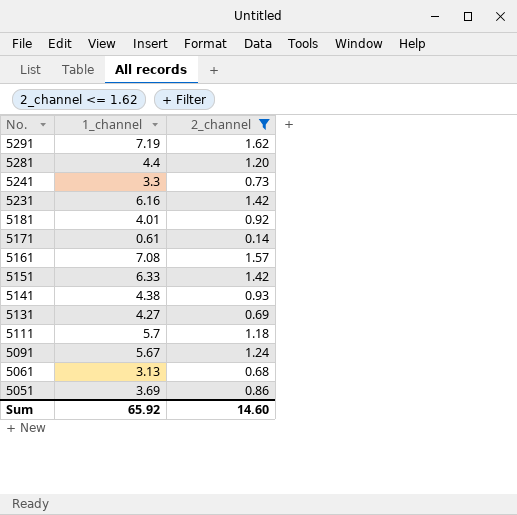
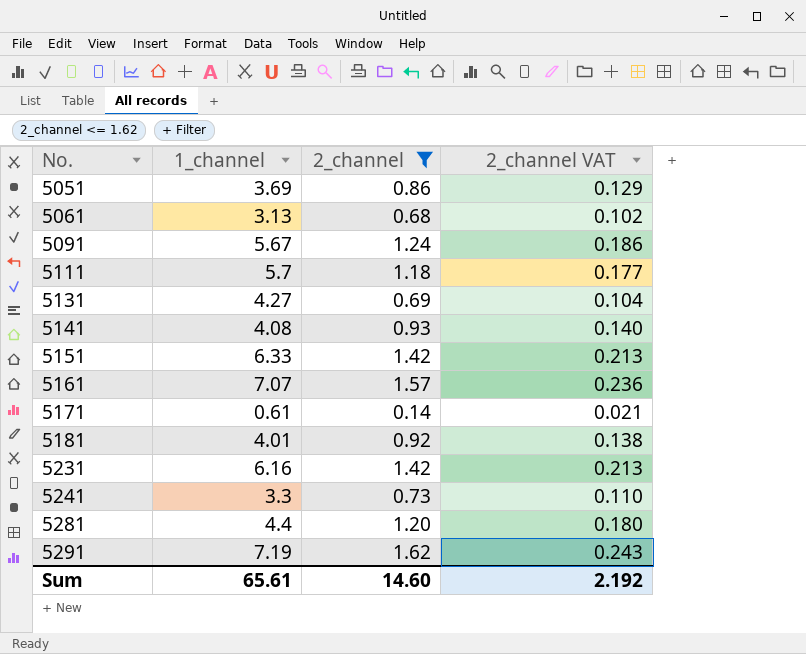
row order: No. descending -> No. ascending
column 2_channel VAT | formula: none -> [2_channel] * 0.15
5141 | 1_channel: 4.38 -> 4.08
5161 | 1_channel: 7.08 -> 7.07
Sum | 1_channel: 65.92 -> 65.61

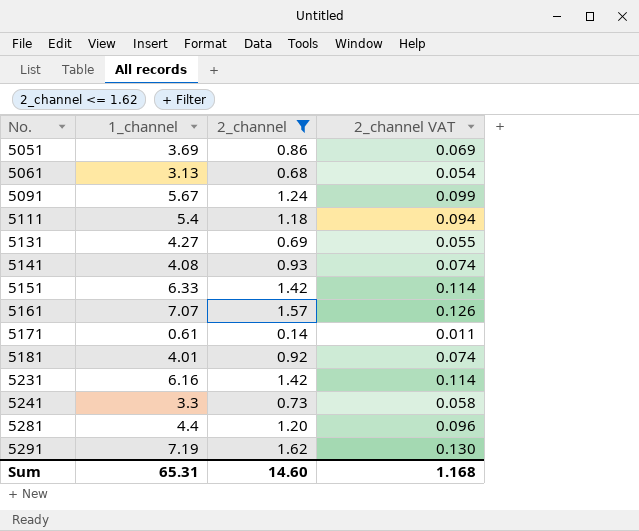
column 2_channel VAT | formula: [2_channel] * 0.15 -> [2_channel] * 0.08
5111 | 1_channel: 5.7 -> 5.4
Sum | 1_channel: 65.61 -> 65.31
Sum | 2_channel VAT: 2.192 -> 1.168

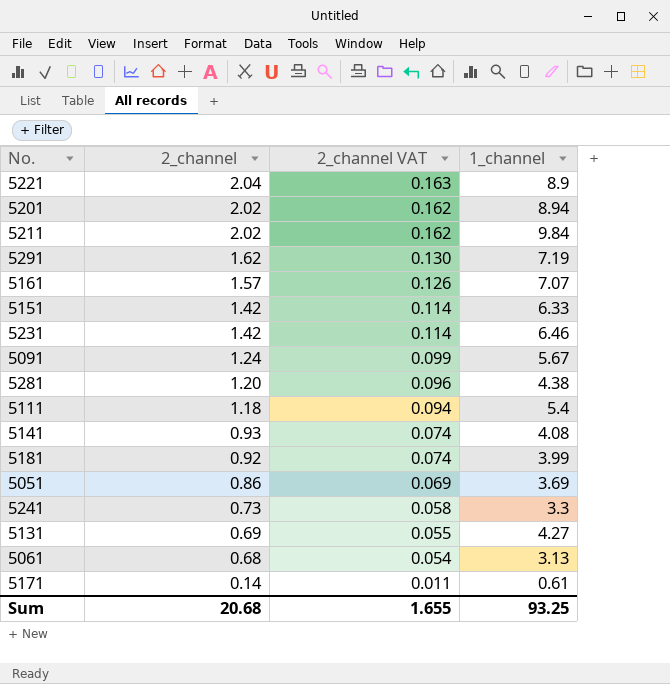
filter: 2_channel <= 1.62 -> none
row order: No. ascending -> 2_channel descending
column 1_channel | position: 2 -> 4
5231 | 1_channel: 6.16 -> 6.46
5281 | 1_channel: 4.4 -> 4.38
5181 | 1_channel: 4.01 -> 3.99
Sum | 2_channel: 14.60 -> 20.68
Sum | 2_channel VAT: 1.168 -> 1.655
Sum | 1_channel: 65.31 -> 93.25

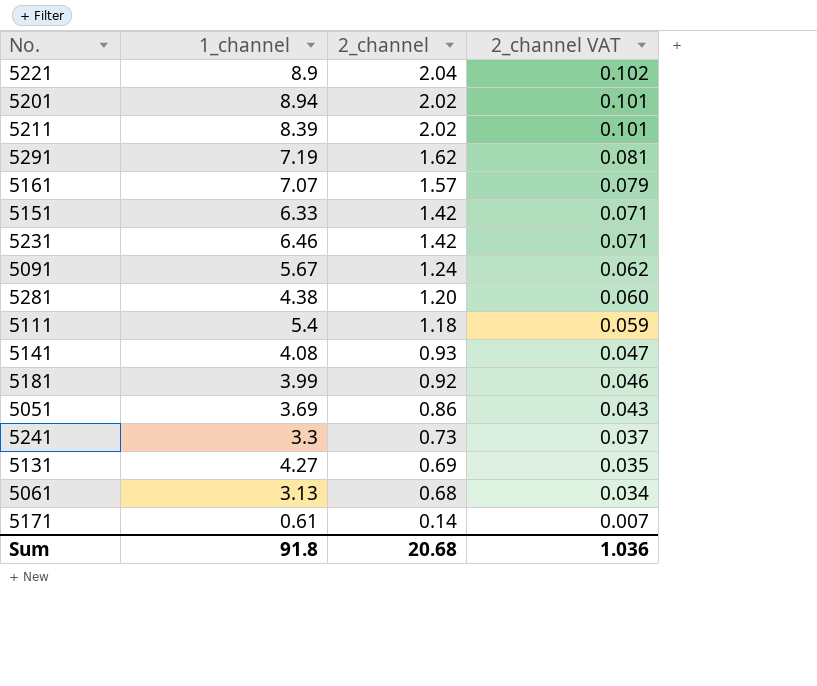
column 1_channel | position: 4 -> 2
column 2_channel VAT | formula: [2_channel] * 0.08 -> [2_channel] * 0.05
5211 | 1_channel: 9.84 -> 8.39
Sum | 1_channel: 93.25 -> 91.8
Sum | 2_channel VAT: 1.655 -> 1.036

